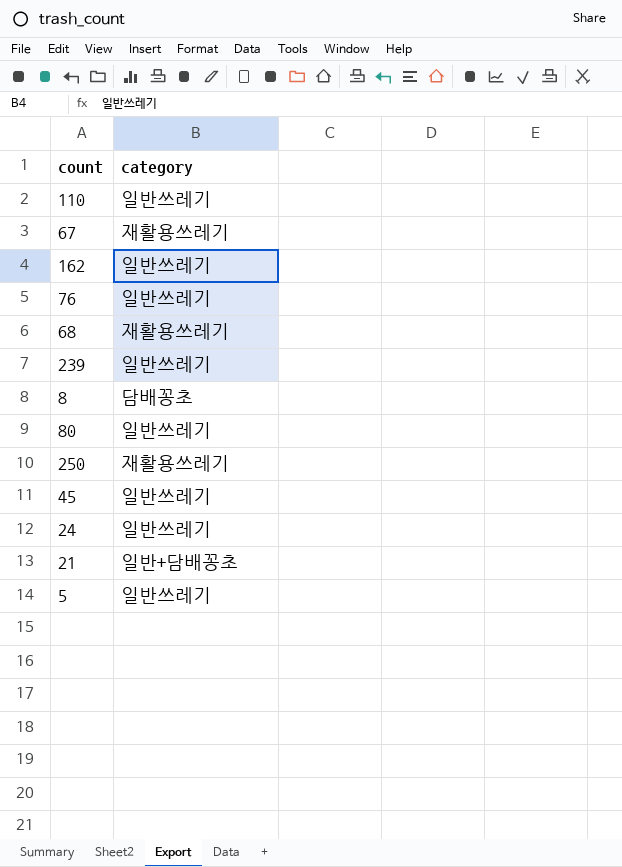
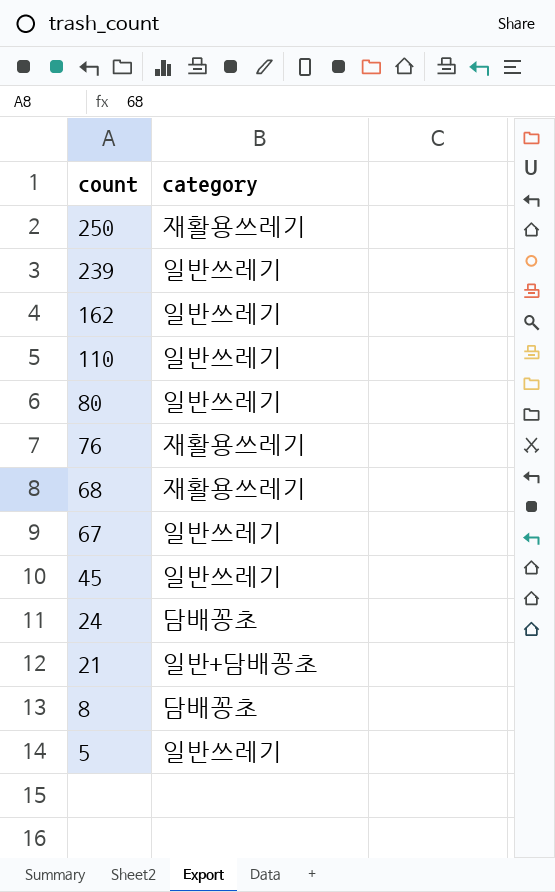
row order: none -> count descending
76 | category: 일반쓰레기 -> 재활용쓰레기
67 | category: 재활용쓰레기 -> 일반쓰레기
24 | category: 일반쓰레기 -> 담배꽁초

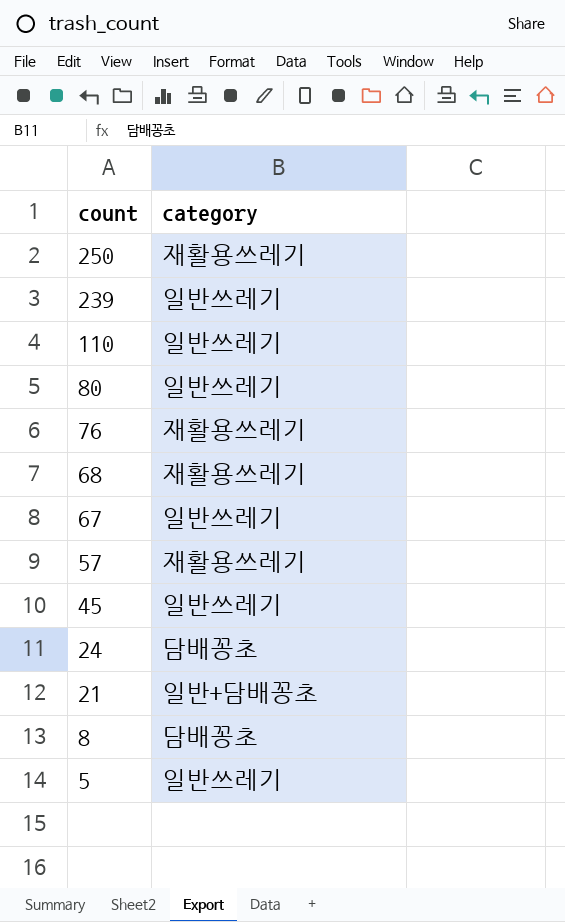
row 162: 일반쓰레기 -> none
row 57: none -> 재활용쓰레기

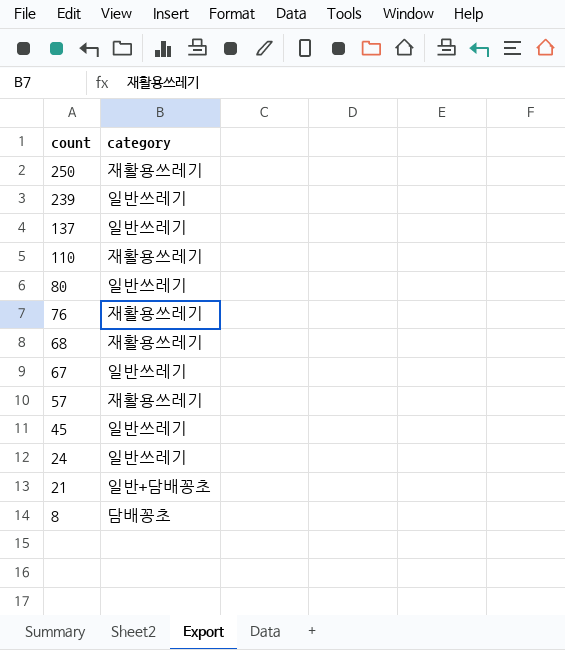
row 5: 일반쓰레기 -> none
row 137: none -> 일반쓰레기
110 | category: 일반쓰레기 -> 재활용쓰레기
24 | category: 담배꽁초 -> 일반쓰레기

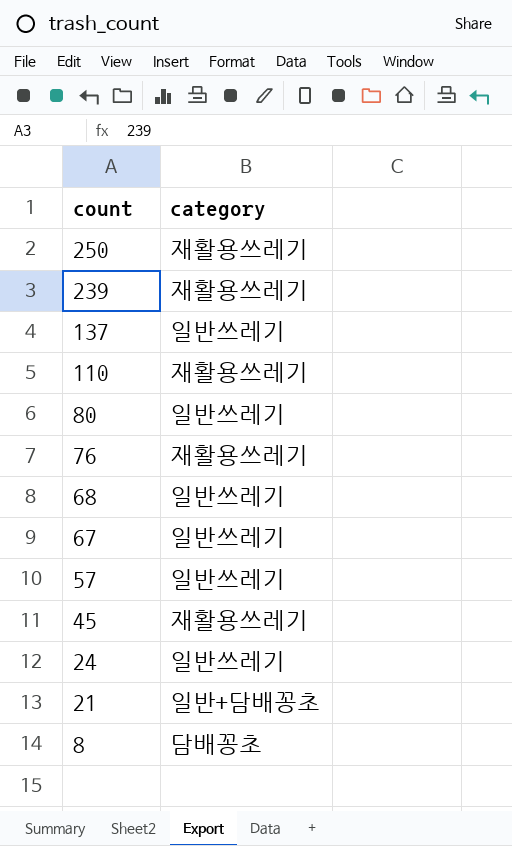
239 | category: 일반쓰레기 -> 재활용쓰레기
68 | category: 재활용쓰레기 -> 일반쓰레기
57 | category: 재활용쓰레기 -> 일반쓰레기
45 | category: 일반쓰레기 -> 재활용쓰레기

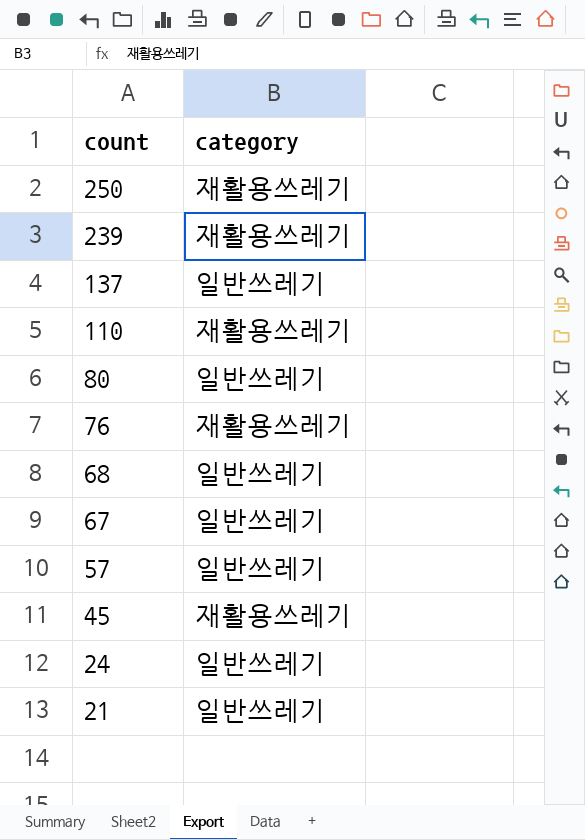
row 8: 담배꽁초 -> none
21 | category: 일반+담배꽁초 -> 일반쓰레기

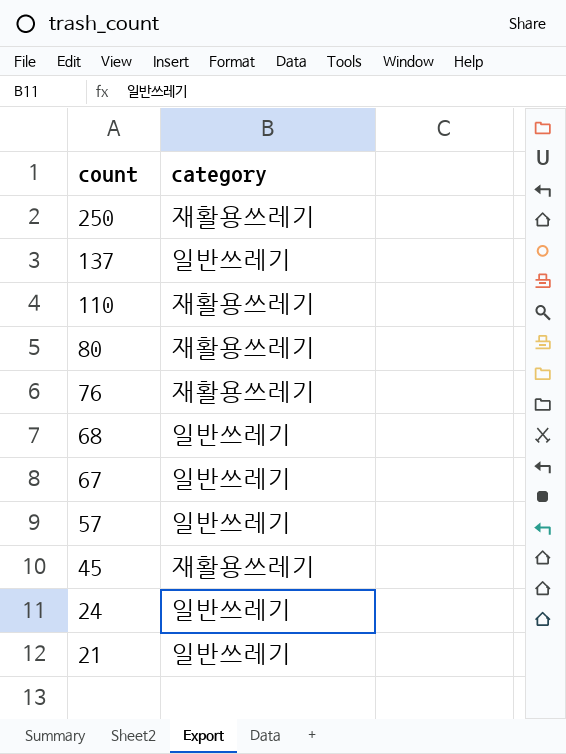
row 239: 재활용쓰레기 -> none
80 | category: 일반쓰레기 -> 재활용쓰레기

